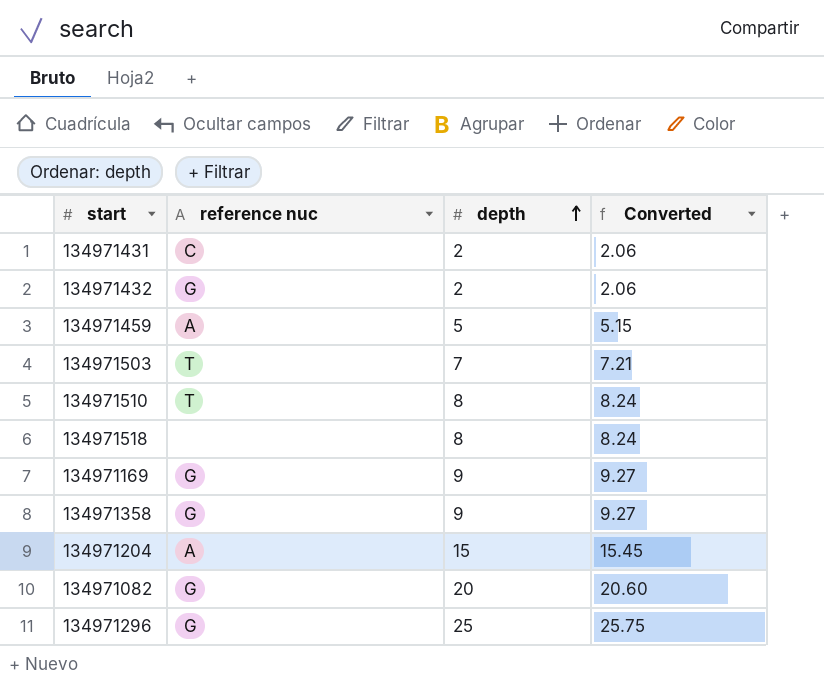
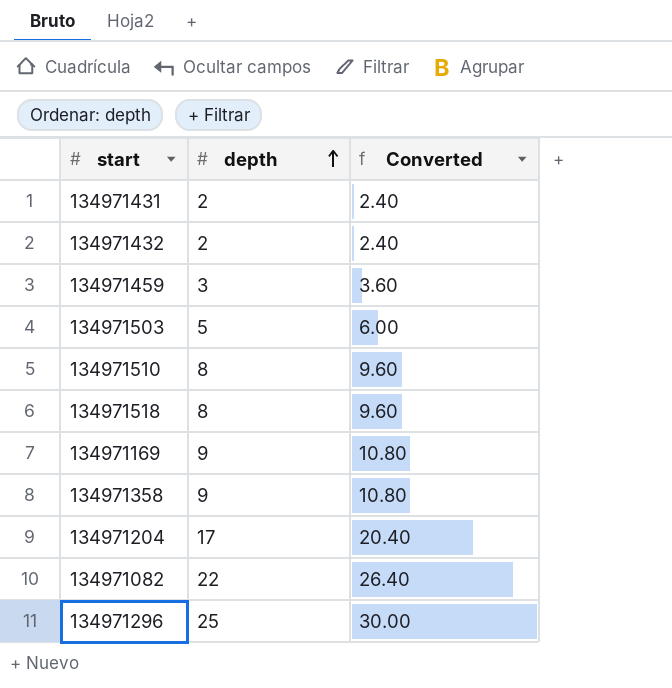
column reference nuc | position: 2 -> none
column Converted | formula: [depth] * 1.03 -> [depth] * 1.2
134971459 | depth: 5 -> 3
134971503 | depth: 7 -> 5
134971204 | depth: 15 -> 17
134971082 | depth: 20 -> 22

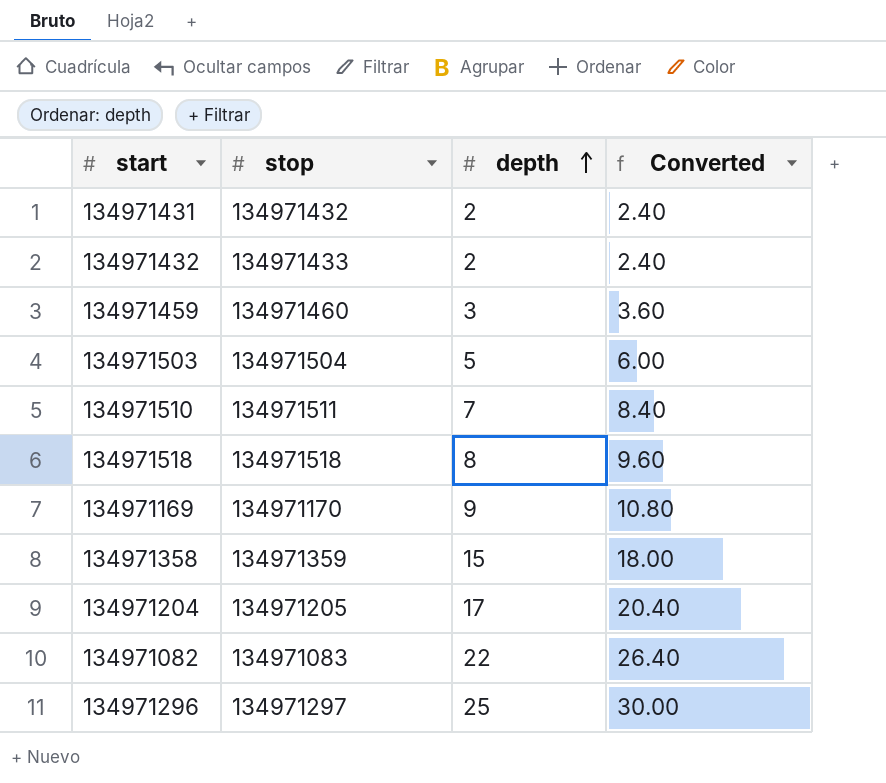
column stop | position: none -> 2
134971510 | depth: 8 -> 7
134971510 | Converted: 9.60 -> 8.40
134971358 | depth: 9 -> 15
134971358 | Converted: 10.80 -> 18.00

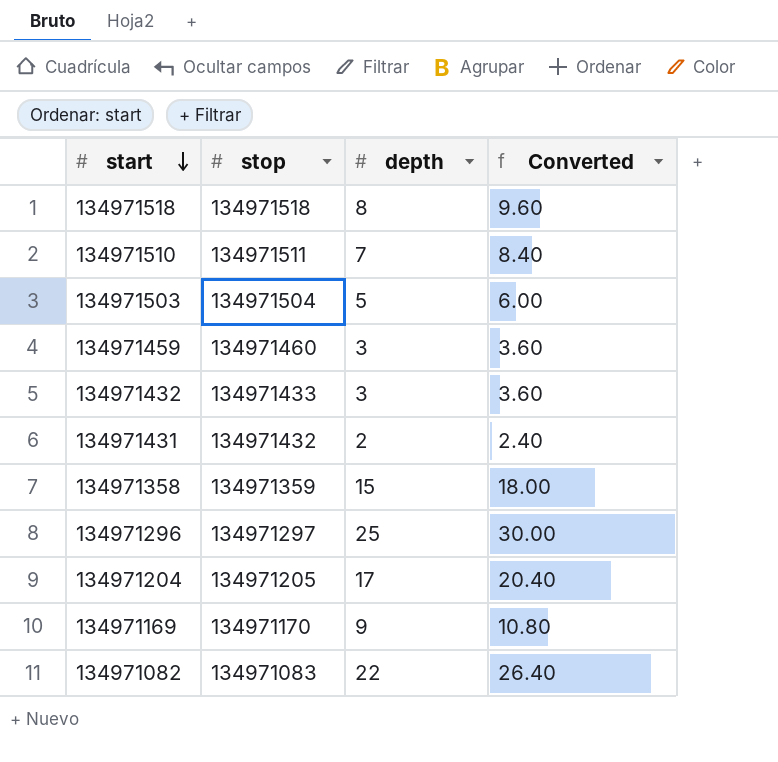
row order: depth ascending -> start descending
134971432 | depth: 2 -> 3
134971432 | Converted: 2.40 -> 3.60

